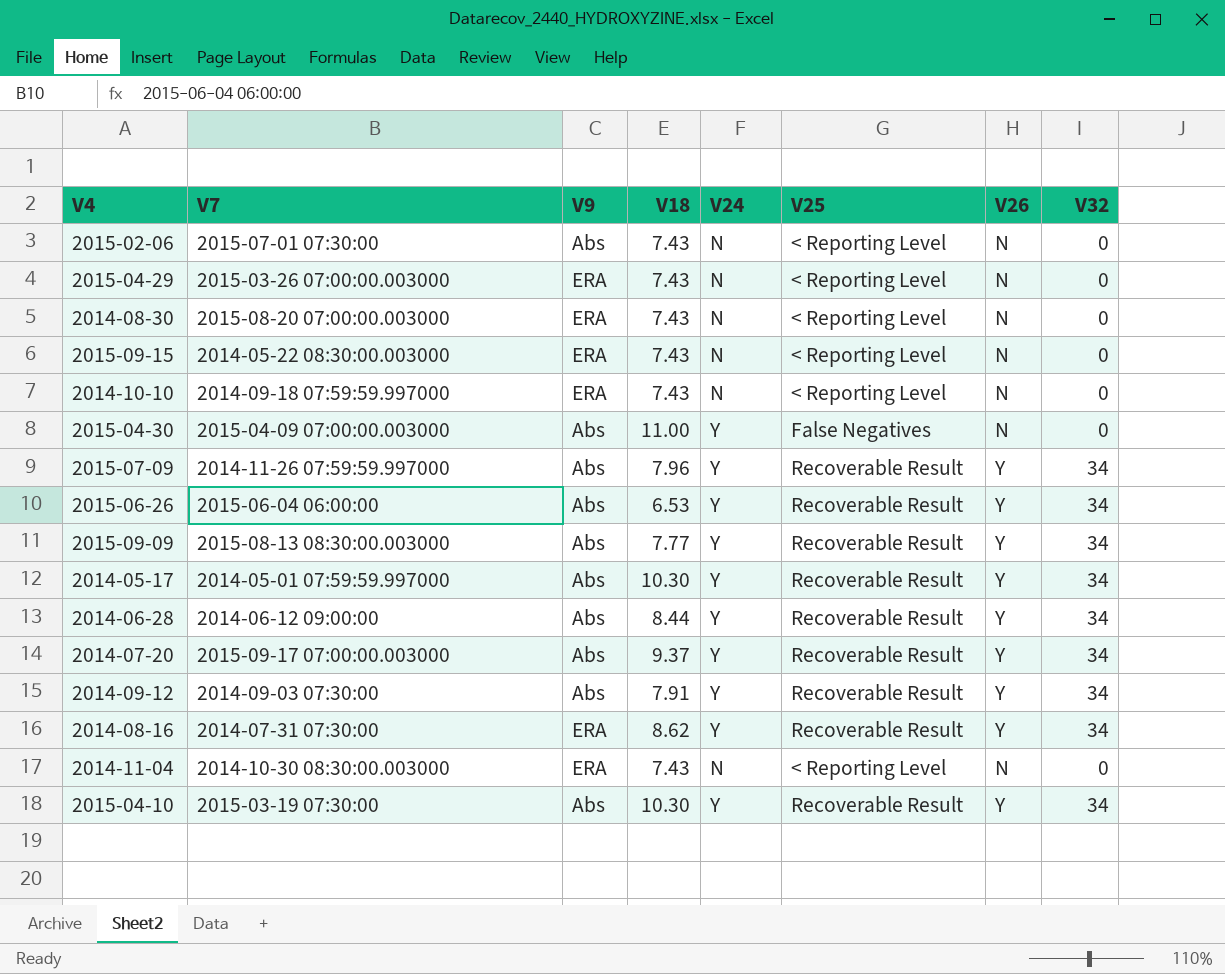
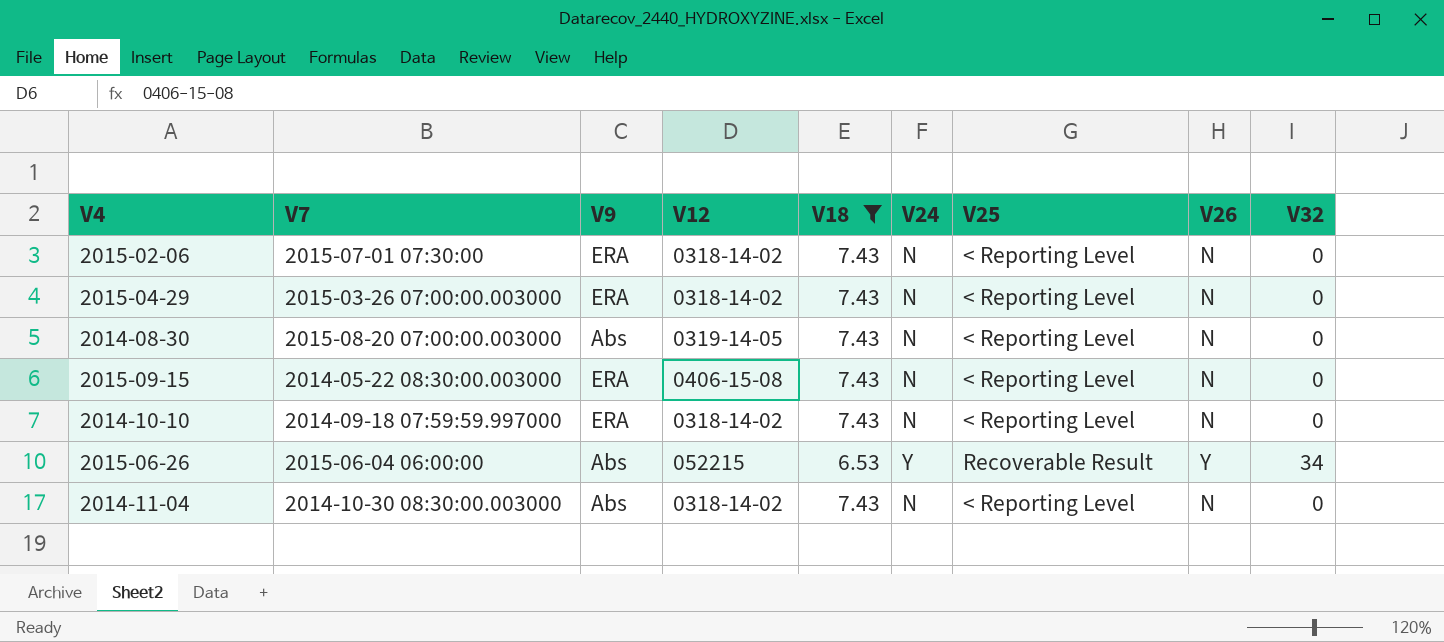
filter: none -> V18 <= 7.43
column V12 | position: none -> 4
2015-02-06 | V9: Abs -> ERA
2014-08-30 | V9: ERA -> Abs
2014-11-04 | V9: ERA -> Abs

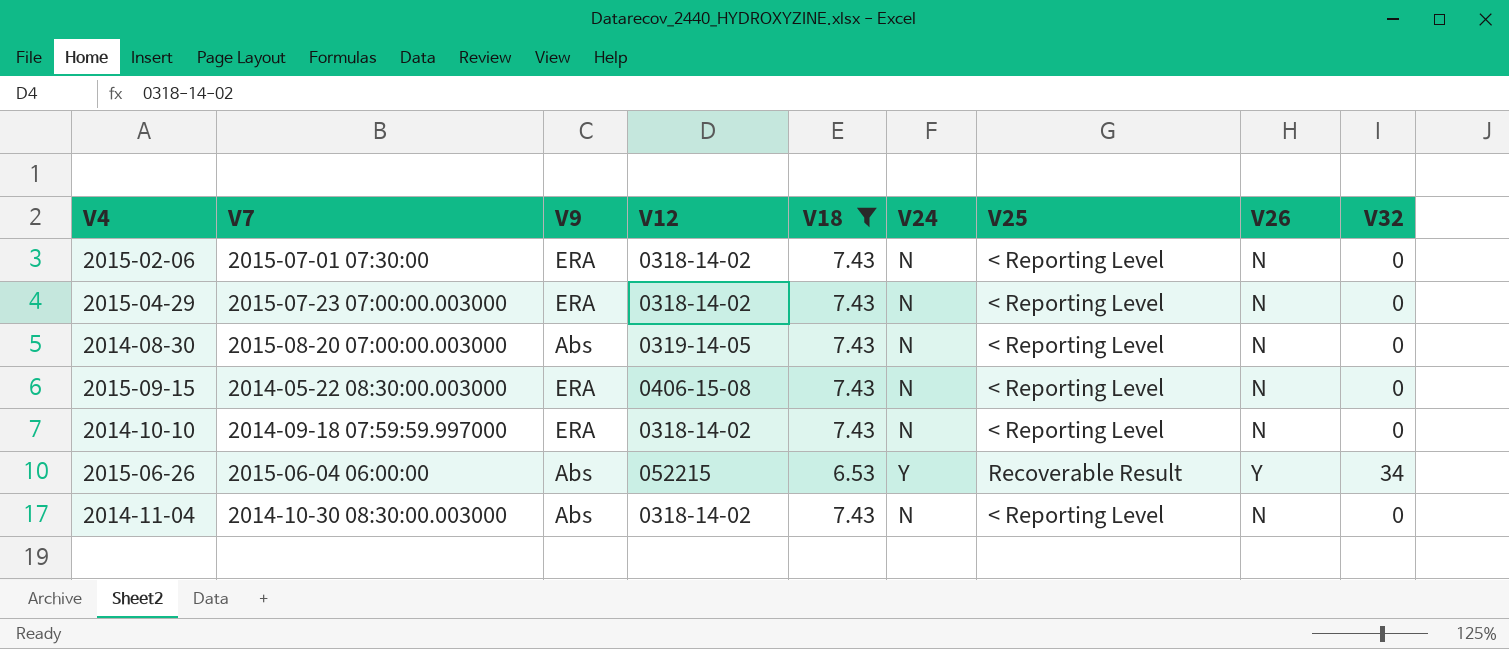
2015-04-29 | V7: 2015-03-26 07:00:00.003000 -> 2015-07-23 07:00:00.003000

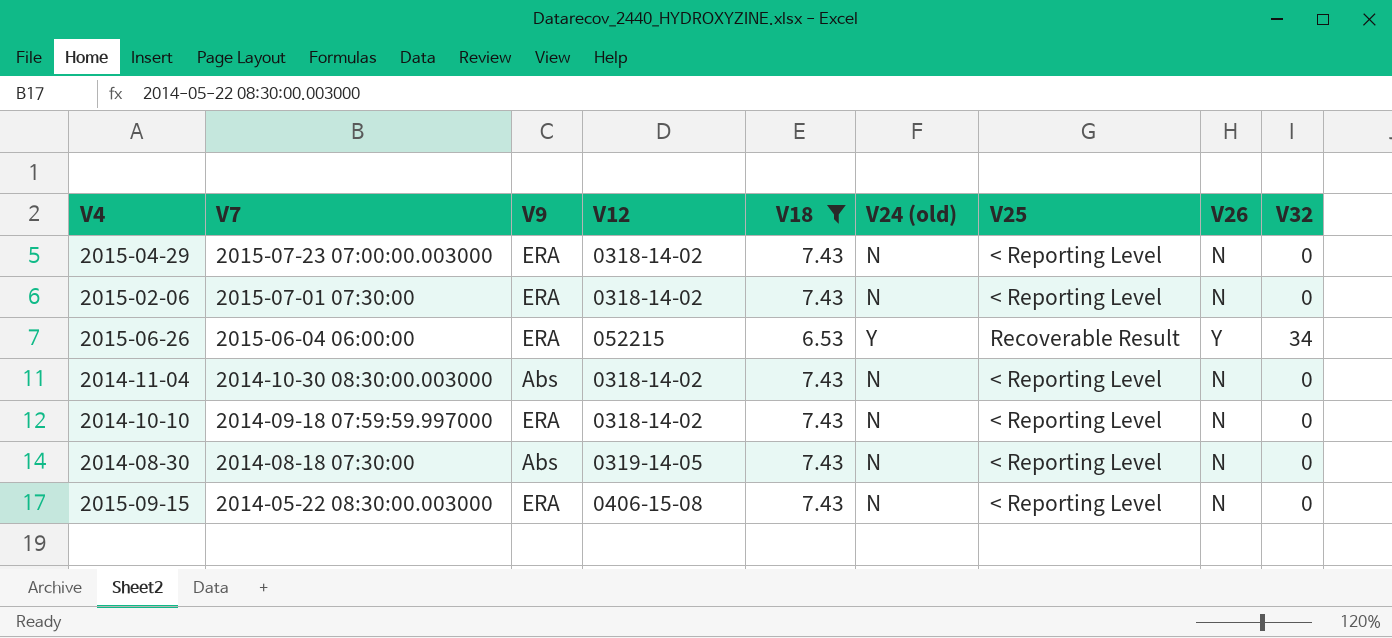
row order: none -> V7 descending
column name: V24 -> V24 (old)
2015-06-26 | V9: Abs -> ERA
2014-08-30 | V7: 2015-08-20 07:00:00.003000 -> 2014-08-18 07:30:00

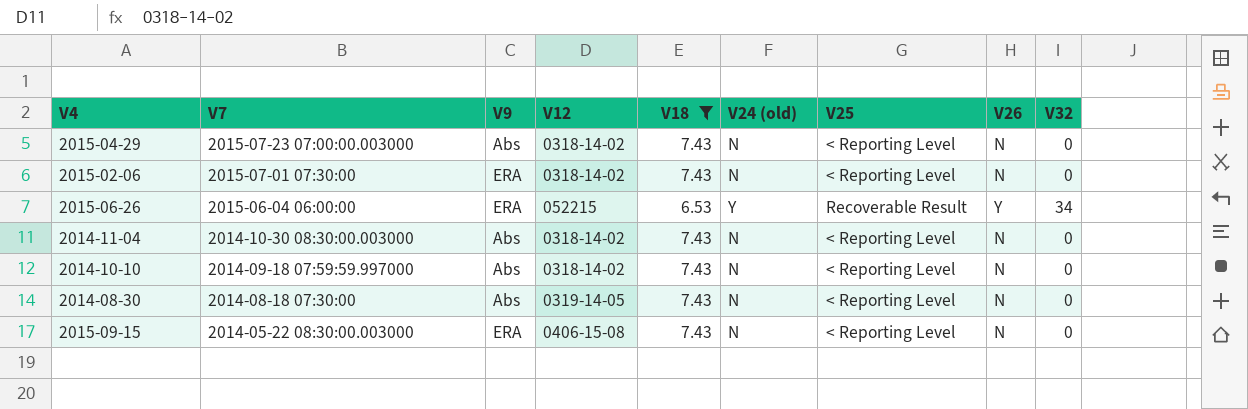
2015-04-29 | V9: ERA -> Abs
2014-10-10 | V9: ERA -> Abs

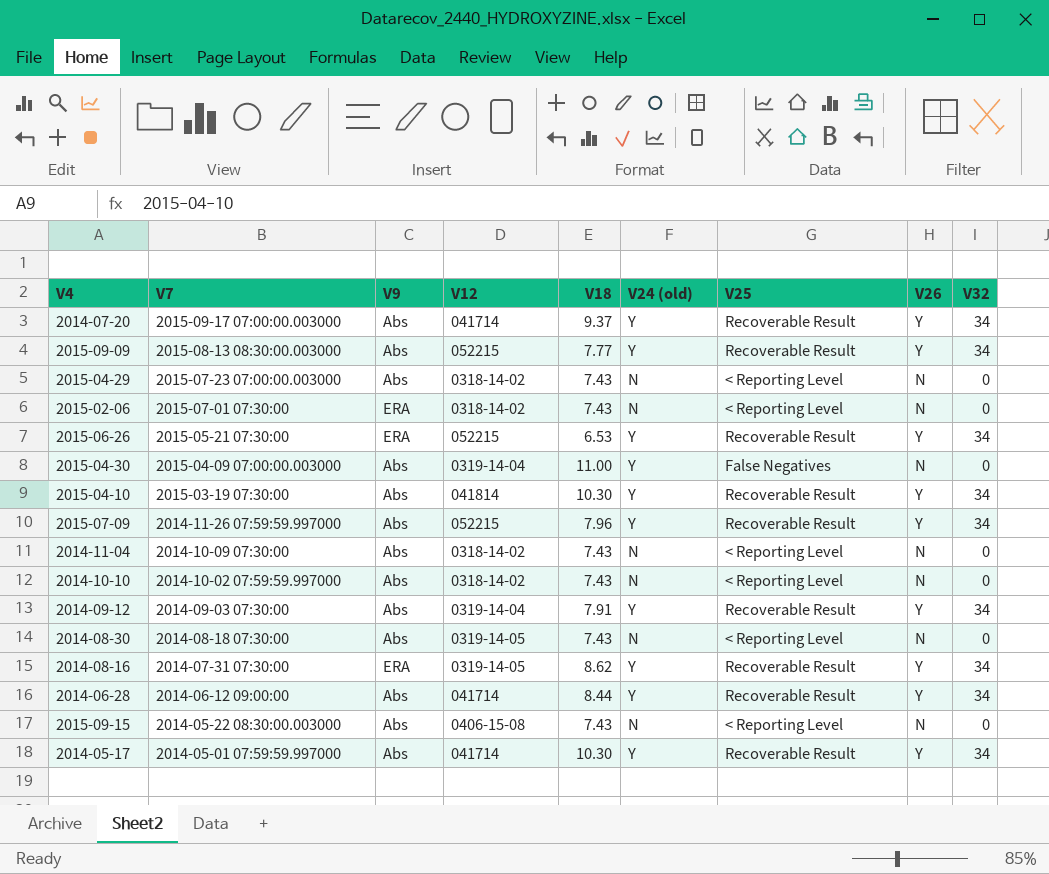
filter: V18 <= 7.43 -> none
2015-06-26 | V7: 2015-06-04 06:00:00 -> 2015-05-21 07:30:00
2014-11-04 | V7: 2014-10-30 08:30:00.003000 -> 2014-10-09 07:30:00
2014-10-10 | V7: 2014-09-18 07:59:59.997000 -> 2014-10-02 07:59:59.997000
2015-09-15 | V9: ERA -> Abs

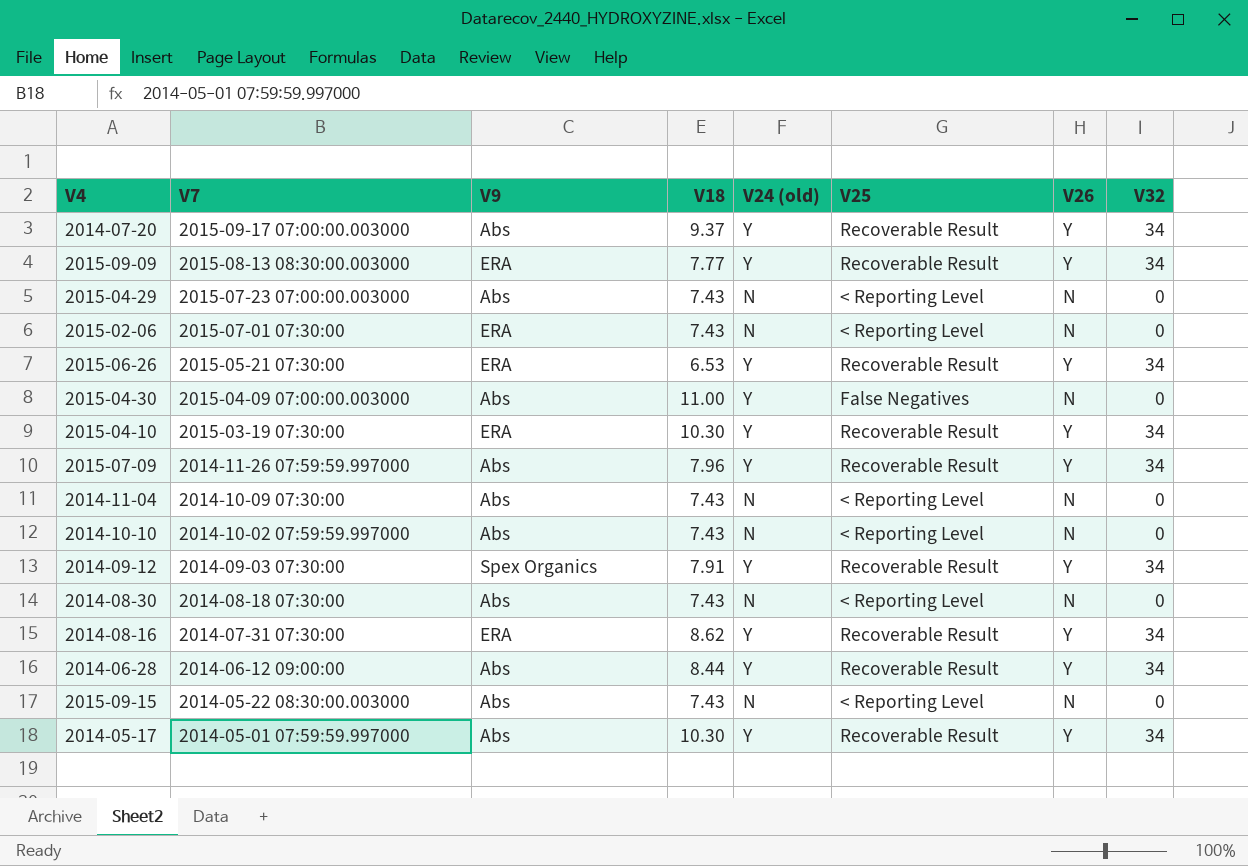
column V12 | position: 4 -> none
2015-09-09 | V9: Abs -> ERA
2015-04-10 | V9: Abs -> ERA
2014-09-12 | V9: Abs -> Spex Organics

